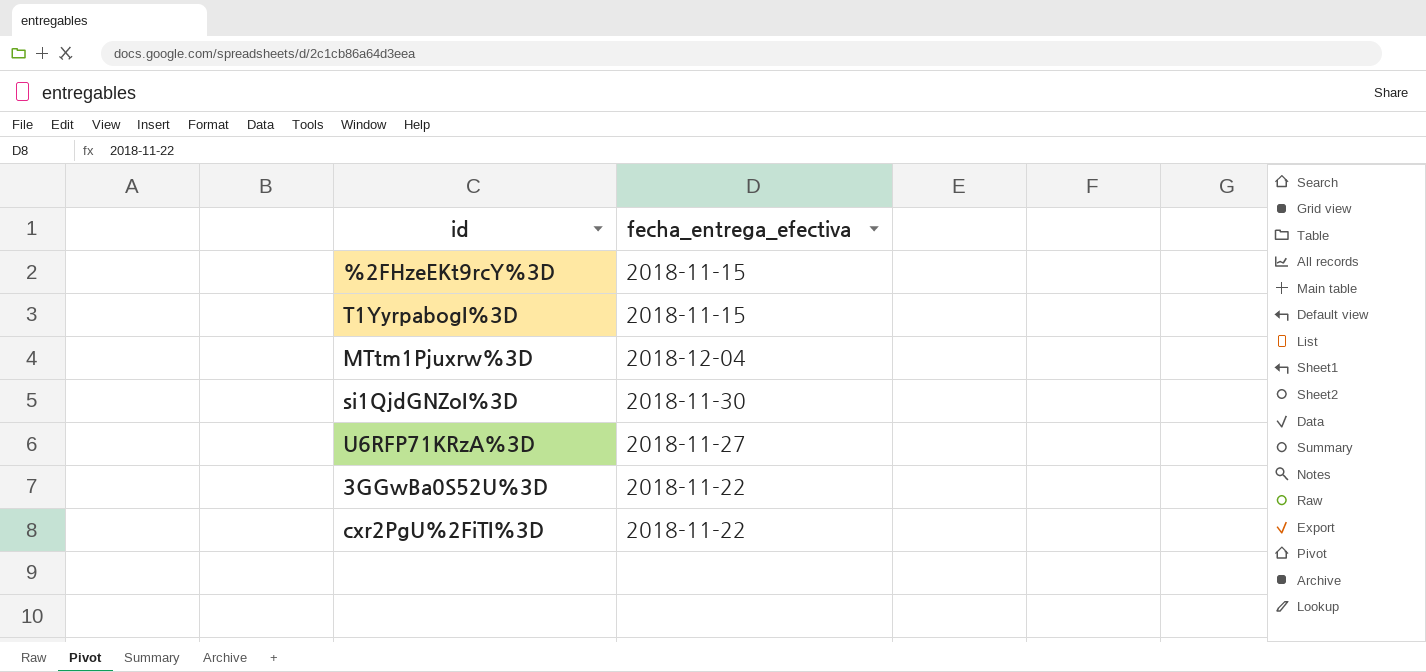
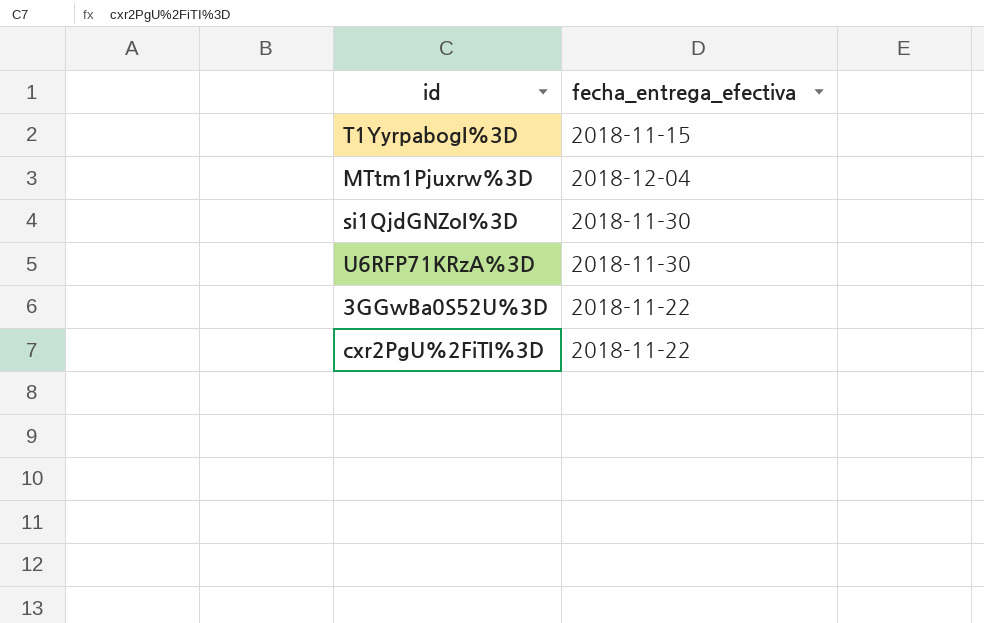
row %2FHzeEKt9rcY%3D: 2018-11-15 -> none
U6RFP71KRzA%3D | fecha_entrega_efectiva: 2018-11-27 -> 2018-11-30

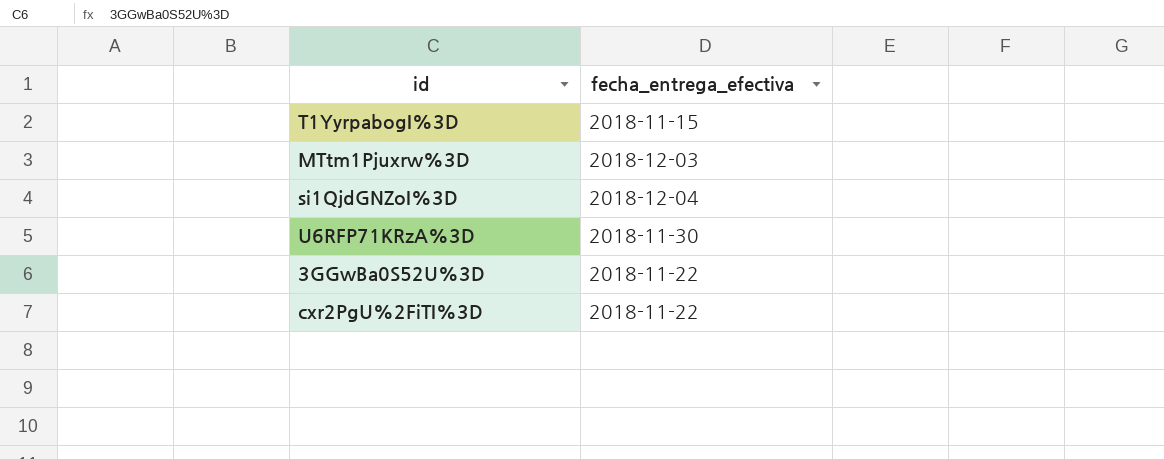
MTtm1Pjuxrw%3D | fecha_entrega_efectiva: 2018-12-04 -> 2018-12-03
si1QjdGNZoI%3D | fecha_entrega_efectiva: 2018-11-30 -> 2018-12-04

